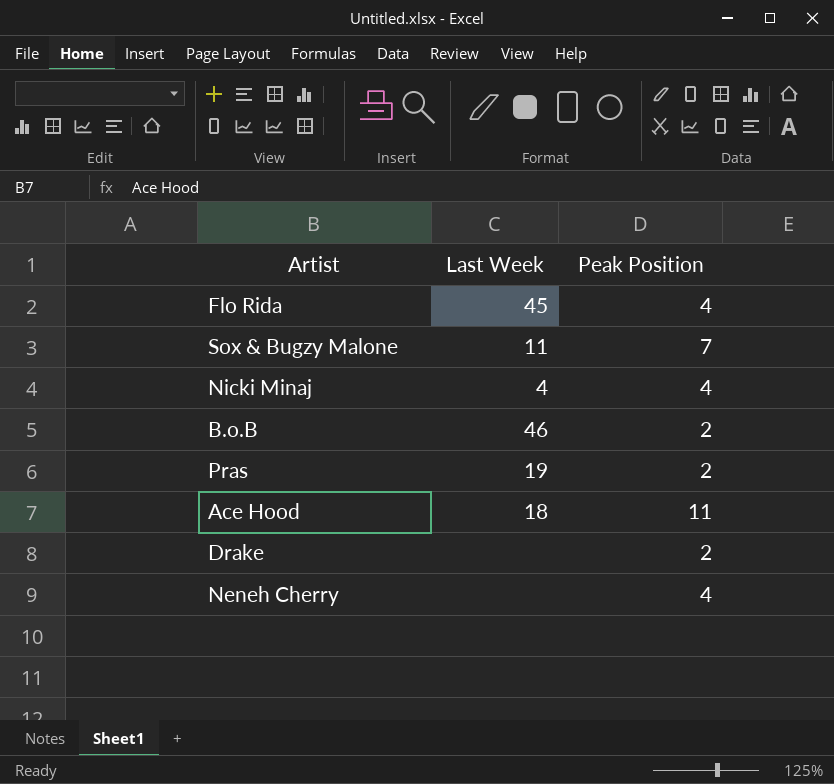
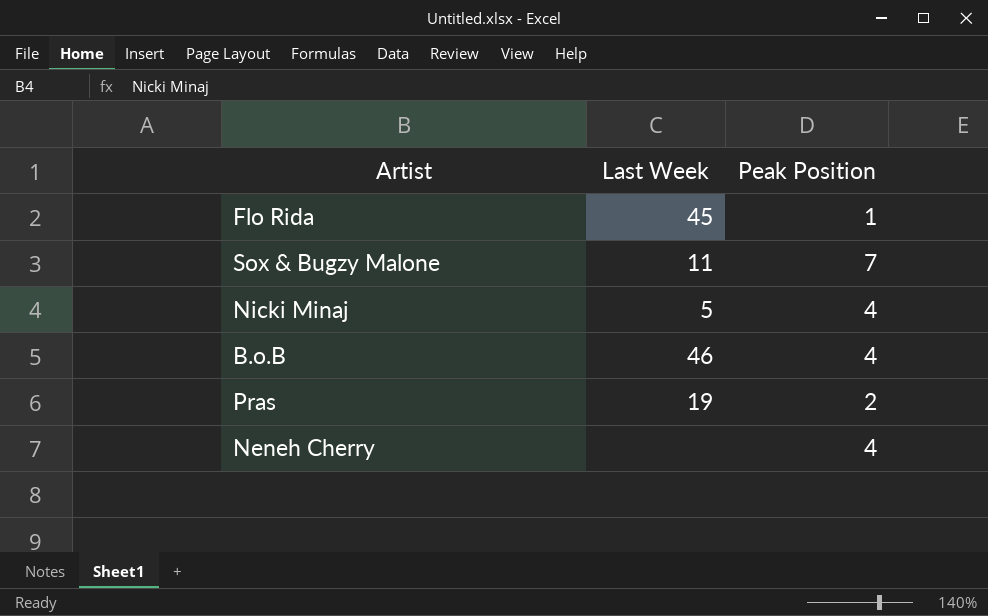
row Ace Hood: 18 | 11 -> none
row Drake: none | 2 -> none
Flo Rida | Peak Position: 4 -> 1
Nicki Minaj | Last Week: 4 -> 5
B.o.B | Peak Position: 2 -> 4

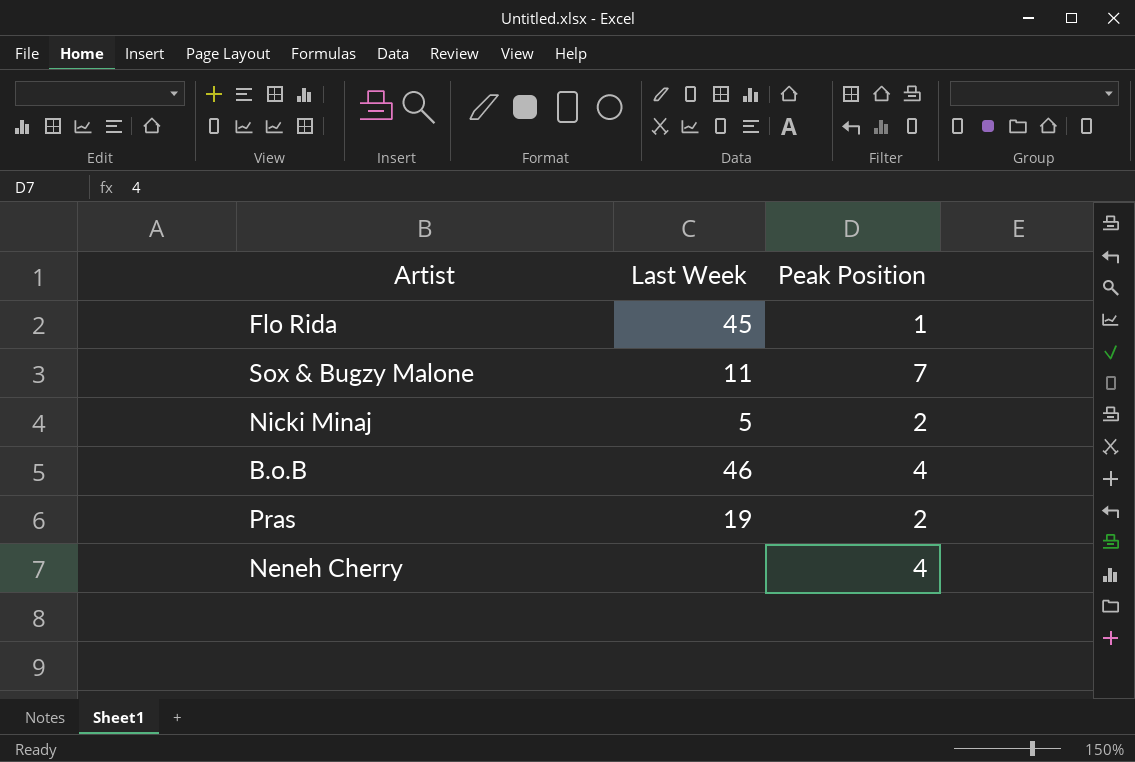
Nicki Minaj | Peak Position: 4 -> 2

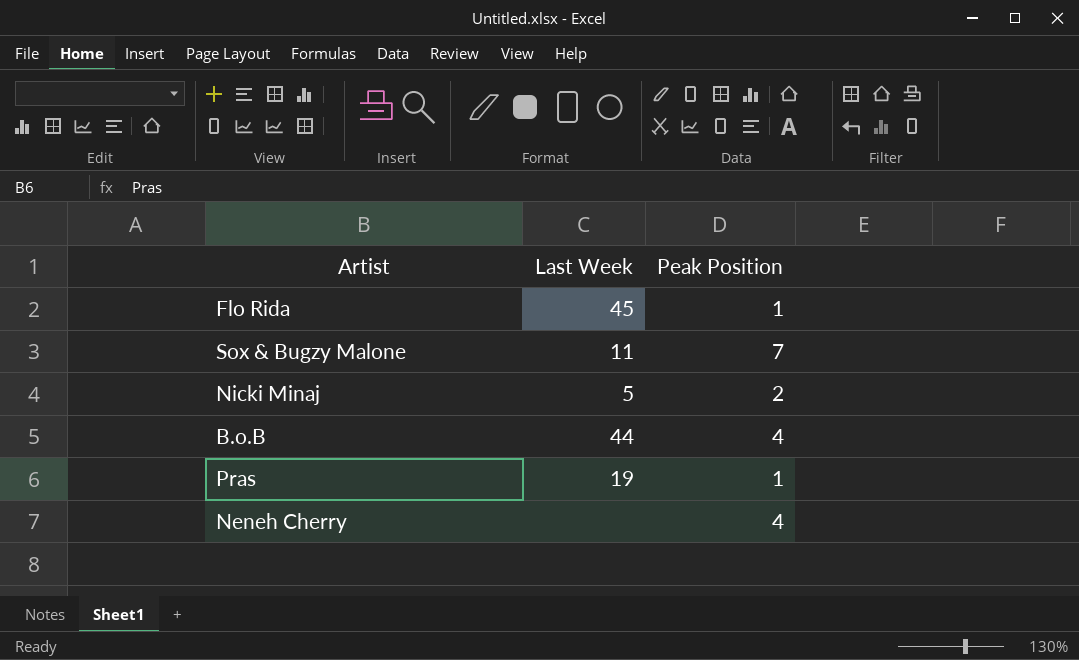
B.o.B | Last Week: 46 -> 44
Pras | Peak Position: 2 -> 1

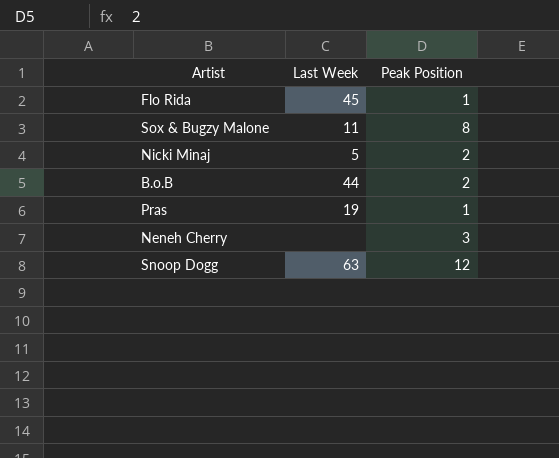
Sox & Bugzy Malone | Peak Position: 7 -> 8
B.o.B | Peak Position: 4 -> 2
Neneh Cherry | Peak Position: 4 -> 3
row Snoop Dogg: none -> 63 | 12

